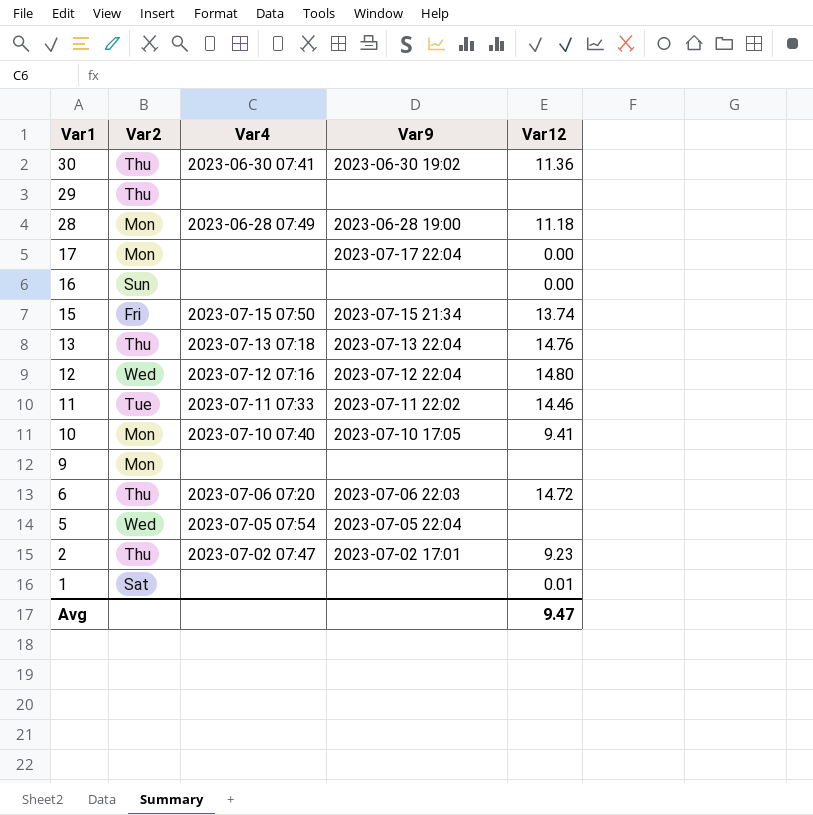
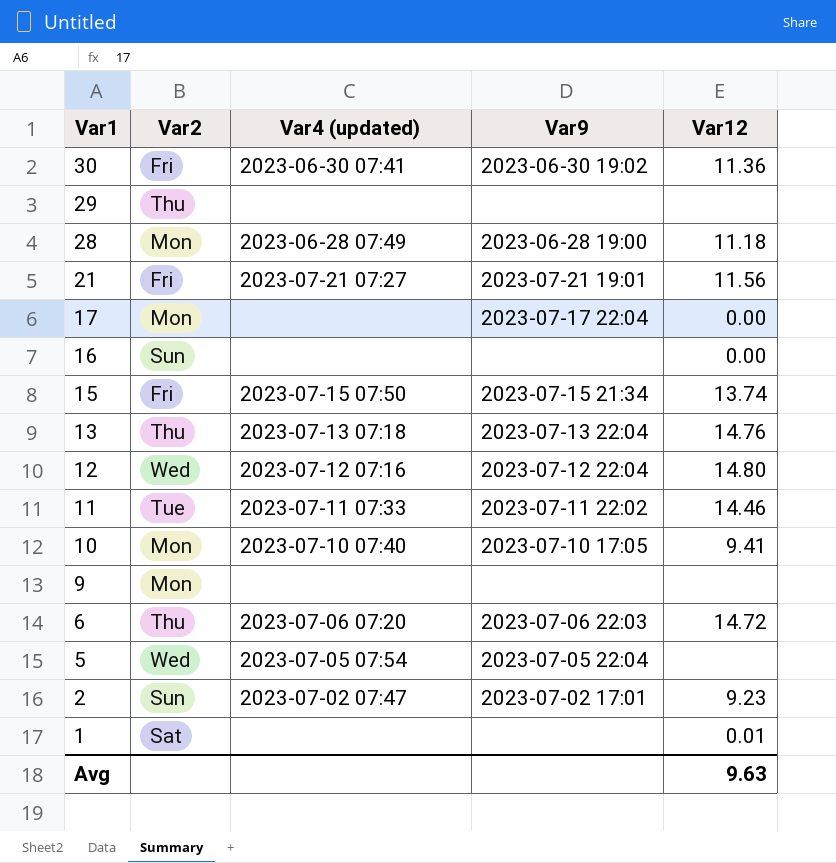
column name: Var4 -> Var4 (updated)
30 | Var2: Thu -> Fri
row 21: none -> Fri | 2023-07-21 07:27 | 2023-07-21 19:01 | 11.56
2 | Var2: Thu -> Sun
Avg | Var12: 9.47 -> 9.63

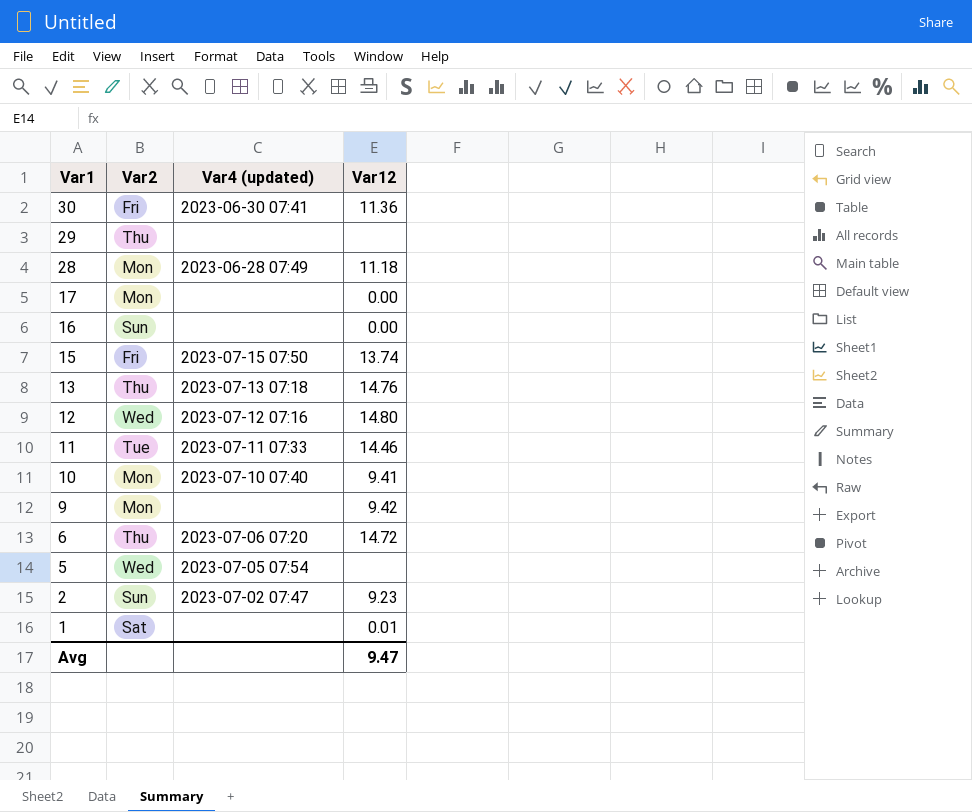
column Var9 | position: 4 -> none
row 21: Fri | 2023-07-21 07:27 | 2023-07-21 19:01 | 11.56 -> none
9 | Var12: none -> 9.42
Avg | Var12: 9.63 -> 9.47

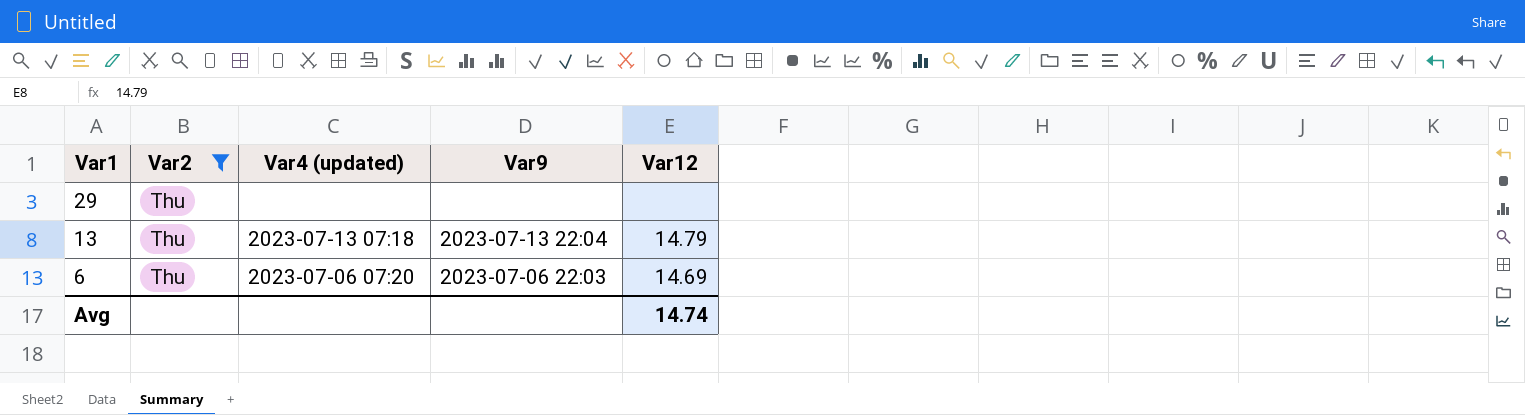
filter: none -> Var2 = Thu
column Var9 | position: none -> 4
13 | Var12: 14.76 -> 14.79
6 | Var12: 14.72 -> 14.69
Avg | Var12: 9.47 -> 14.74

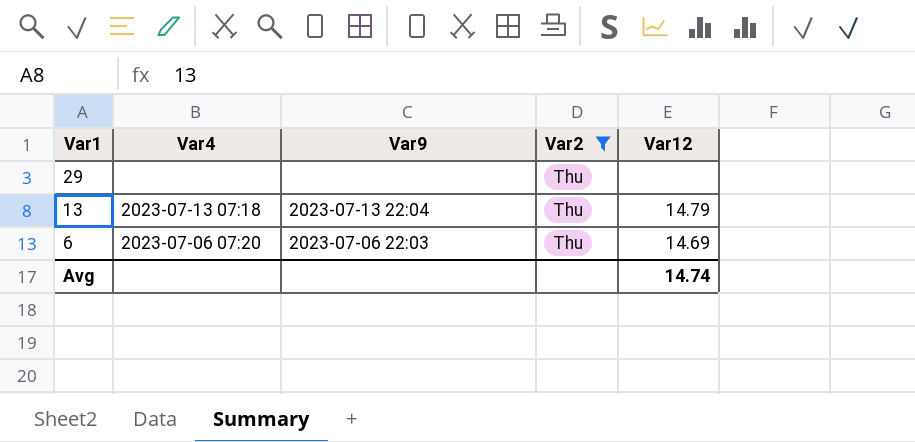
column name: Var4 (updated) -> Var4
column Var2 | position: 2 -> 4

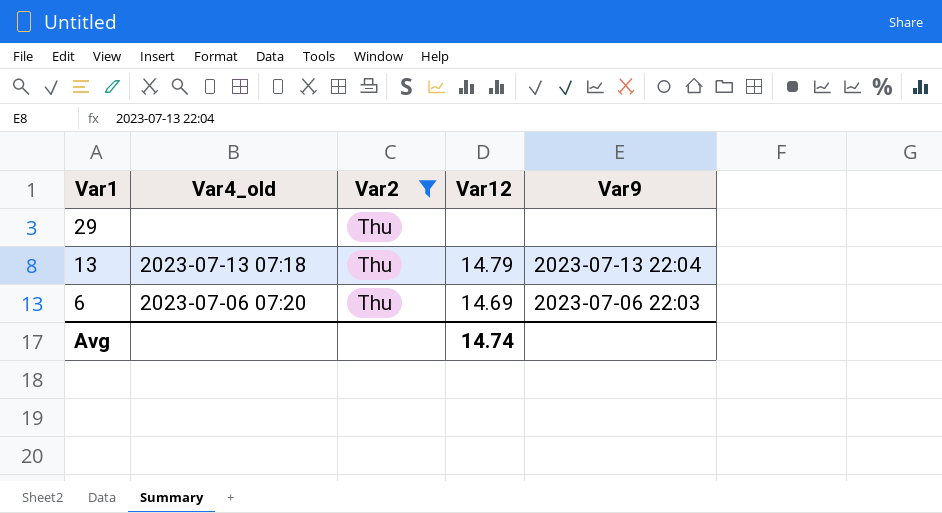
column name: Var4 -> Var4_old
column Var9 | position: 3 -> 5

